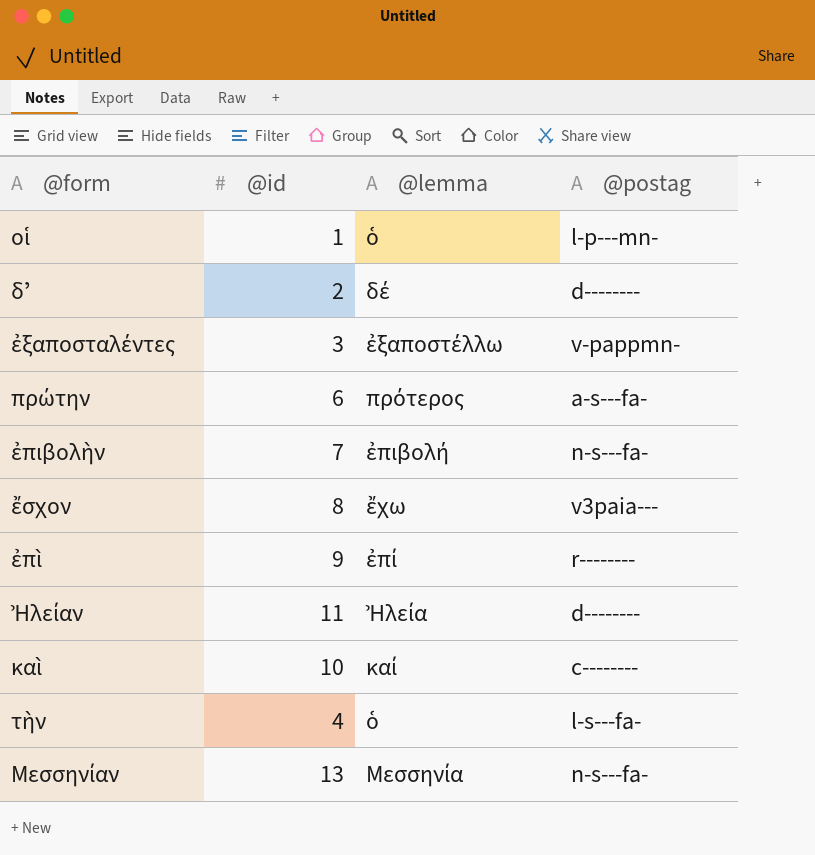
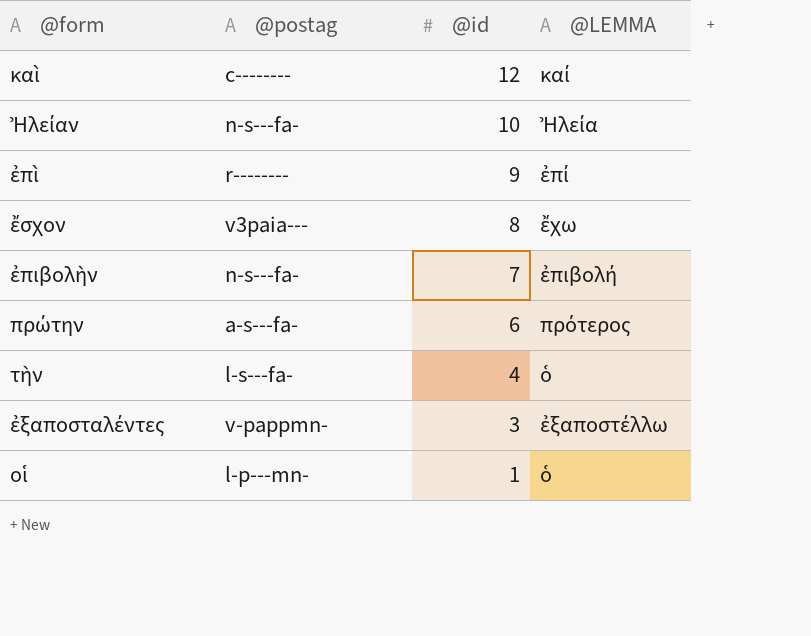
row order: none -> @id descending
column @postag | position: 4 -> 2
column name: @lemma -> @LEMMA
row δʼ: 2 | δέ | d-------- -> none
row Μεσσηνίαν: 13 | Μεσσηνία | n-s---fa- -> none
καὶ | @id: 10 -> 12
Ἠλείαν | @postag: d-------- -> n-s---fa-
Ἠλείαν | @id: 11 -> 10

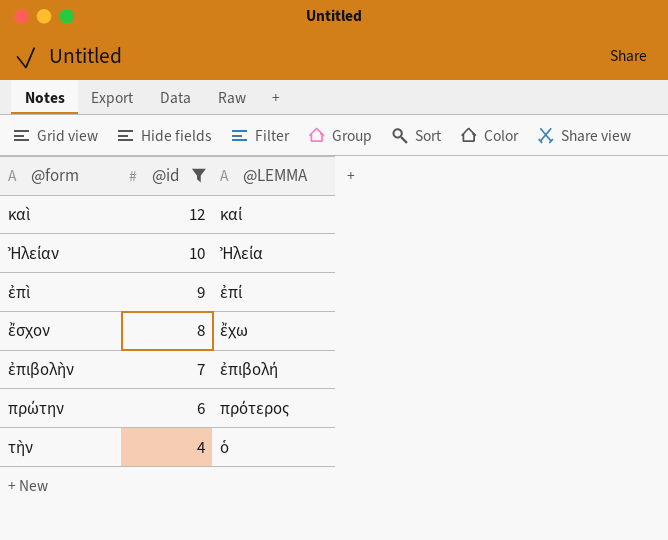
filter: none -> @id >= 4
column @postag | position: 2 -> none

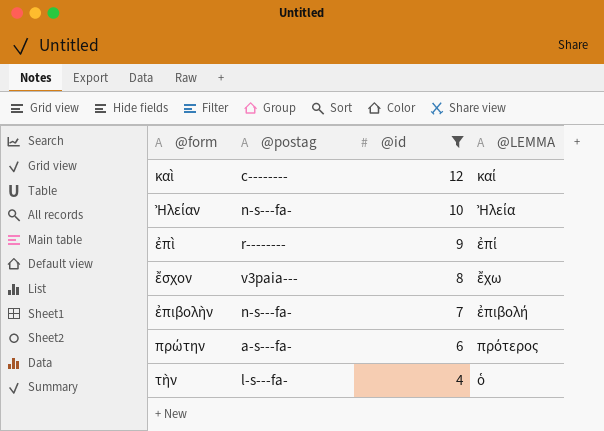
column @postag | position: none -> 2

